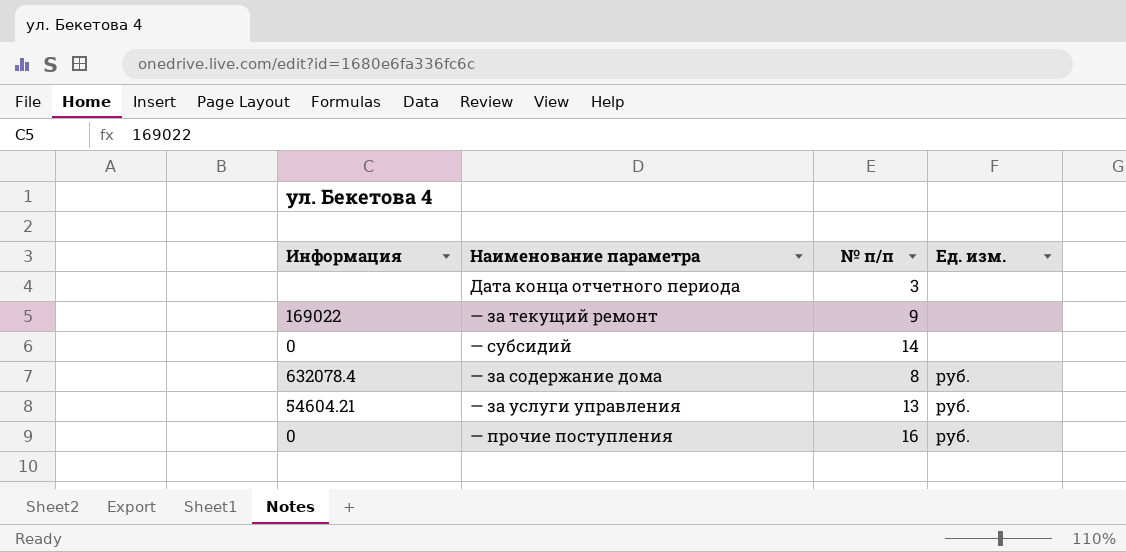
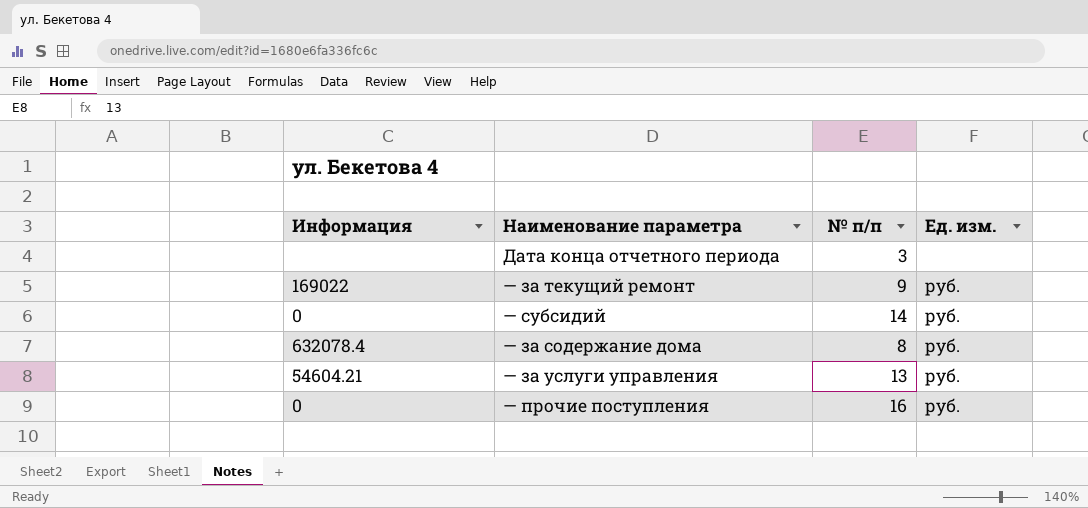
— за текущий ремонт | Ед. изм.: none -> руб.
— субсидий | Ед. изм.: none -> руб.

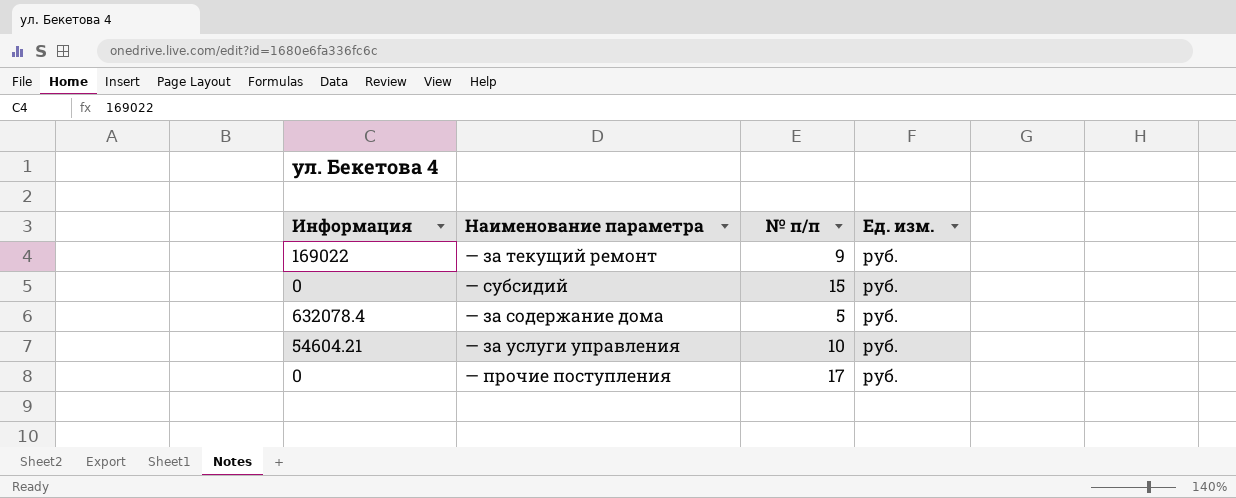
row Дата конца отчетного периода: none | 3 | none -> none
— субсидий | № п/п: 14 -> 15
— за содержание дома | № п/п: 8 -> 5
— за услуги управления | № п/п: 13 -> 10
— прочие поступления | № п/п: 16 -> 17

